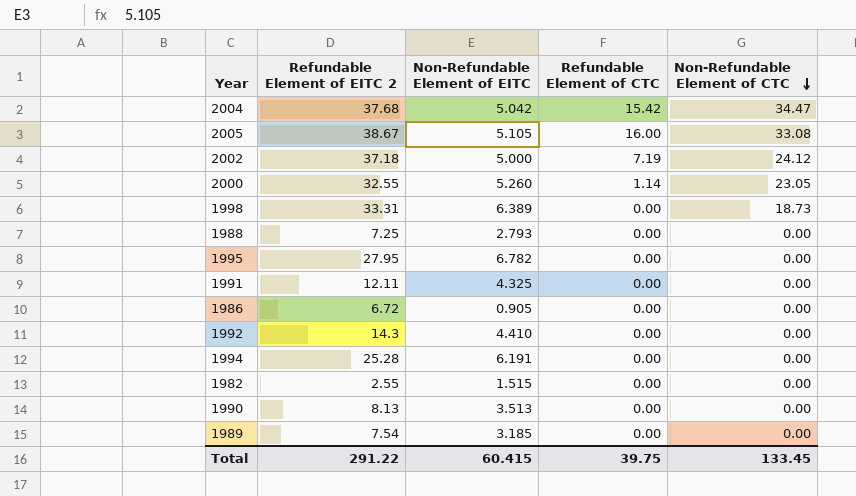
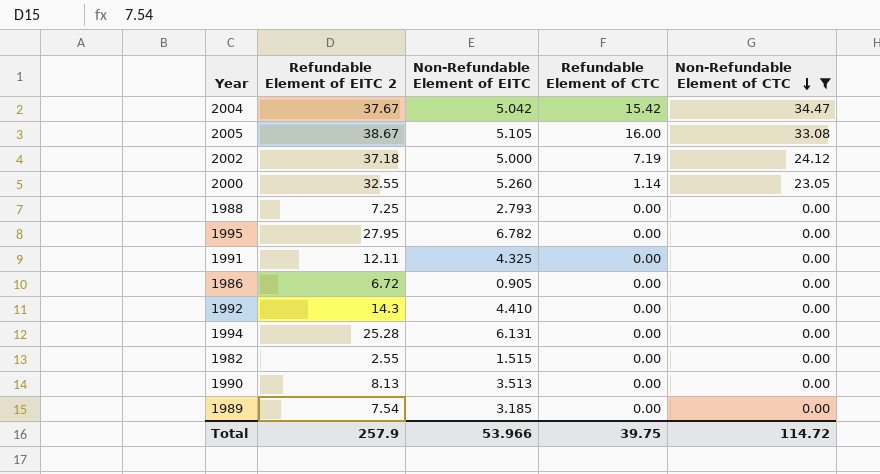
filter: none -> Non-Refundable Element of CTC != 18.73
2004 | Refundable Element of EITC 2: 37.68 -> 37.67
1994 | Non-Refundable Element of EITC: 6.191 -> 6.131
Total | Refundable Element of EITC 2: 291.22 -> 257.9
Total | Non-Refundable Element of EITC: 60.415 -> 53.966
Total | Non-Refundable Element of CTC: 133.45 -> 114.72

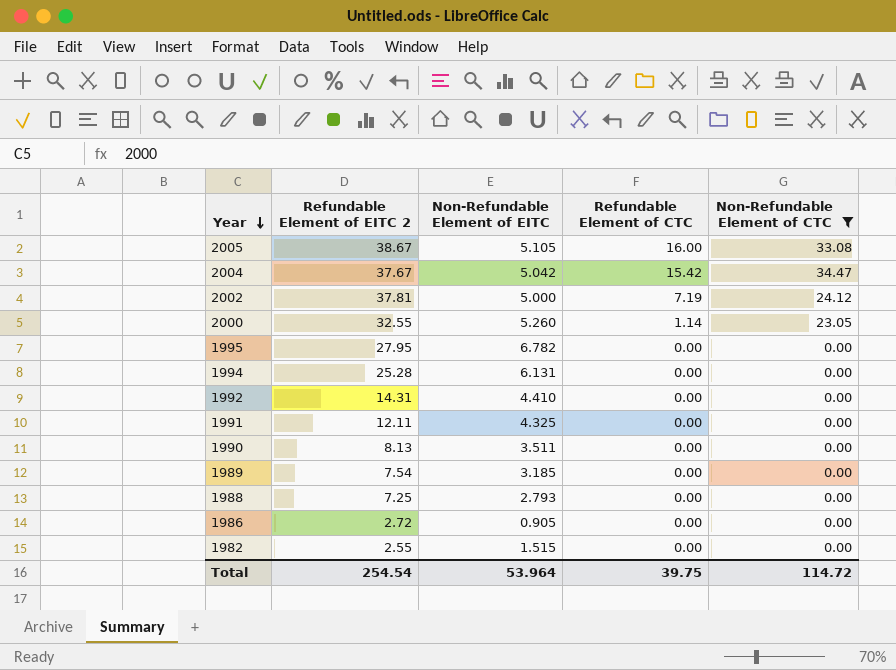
row order: Non-Refundable Element of CTC descending -> Year descending
2002 | Refundable Element of EITC 2: 37.18 -> 37.81
1992 | Refundable Element of EITC 2: 14.3 -> 14.31
1990 | Non-Refundable Element of EITC: 3.513 -> 3.511
1986 | Refundable Element of EITC 2: 6.72 -> 2.72
Total | Refundable Element of EITC 2: 257.9 -> 254.54
Total | Non-Refundable Element of EITC: 53.966 -> 53.964

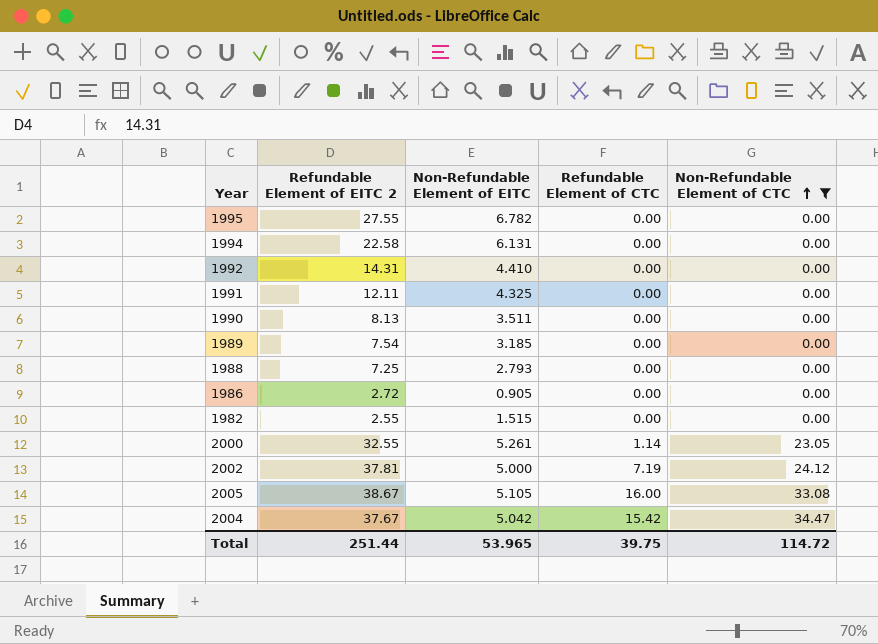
row order: Year descending -> Non-Refundable Element of CTC ascending
1995 | Refundable Element of EITC 2: 27.95 -> 27.55
1994 | Refundable Element of EITC 2: 25.28 -> 22.58
2000 | Non-Refundable Element of EITC: 5.260 -> 5.261
Total | Refundable Element of EITC 2: 254.54 -> 251.44
Total | Non-Refundable Element of EITC: 53.964 -> 53.965

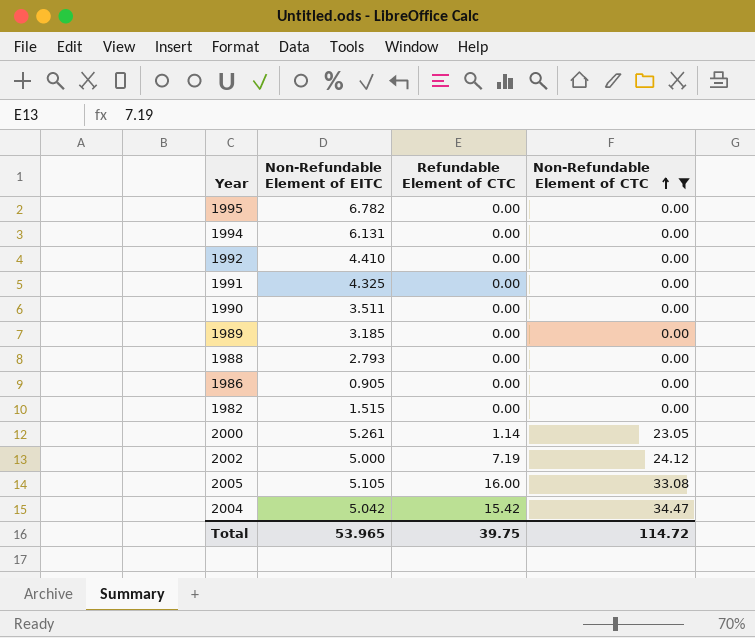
column Refundable Element of EITC 2 | position: 2 -> none

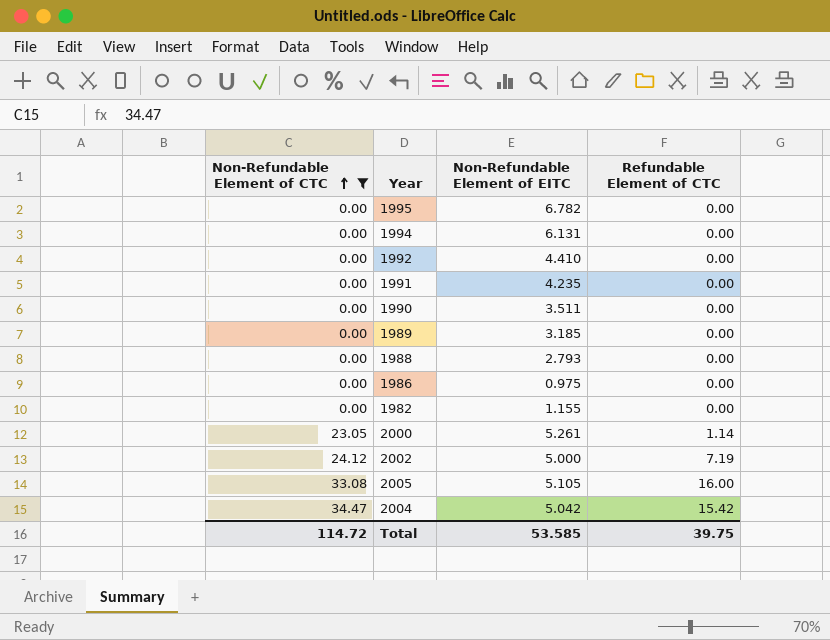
column Non-Refundable Element of CTC | position: 4 -> 1
1991 | Non-Refundable Element of EITC: 4.325 -> 4.235
1986 | Non-Refundable Element of EITC: 0.905 -> 0.975
1982 | Non-Refundable Element of EITC: 1.515 -> 1.155
Total | Non-Refundable Element of EITC: 53.965 -> 53.585

